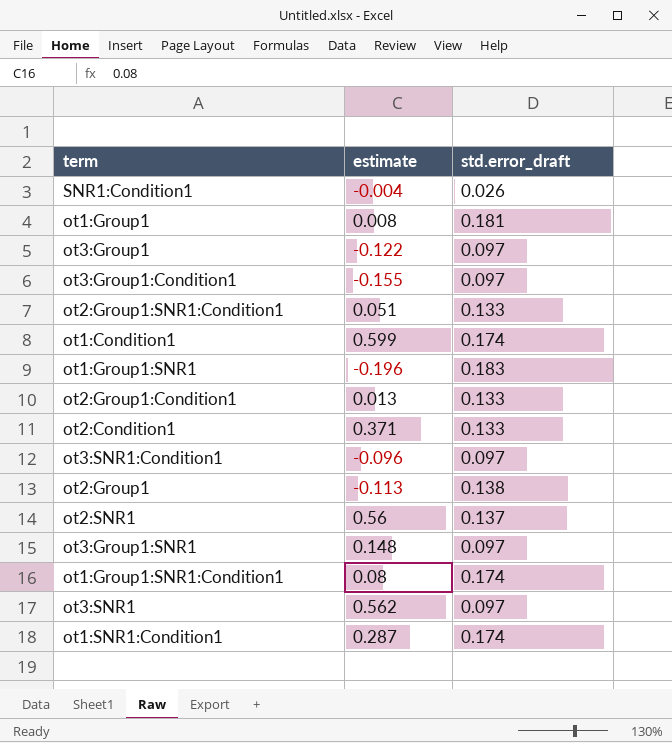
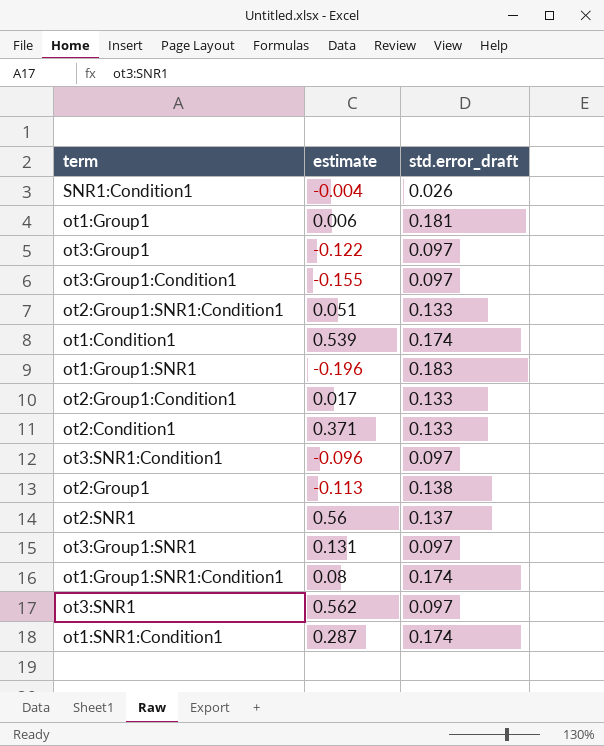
ot1:Group1 | estimate: 0.008 -> 0.006
ot1:Condition1 | estimate: 0.599 -> 0.539
ot2:Group1:Condition1 | estimate: 0.013 -> 0.017
ot3:Group1:SNR1 | estimate: 0.148 -> 0.131

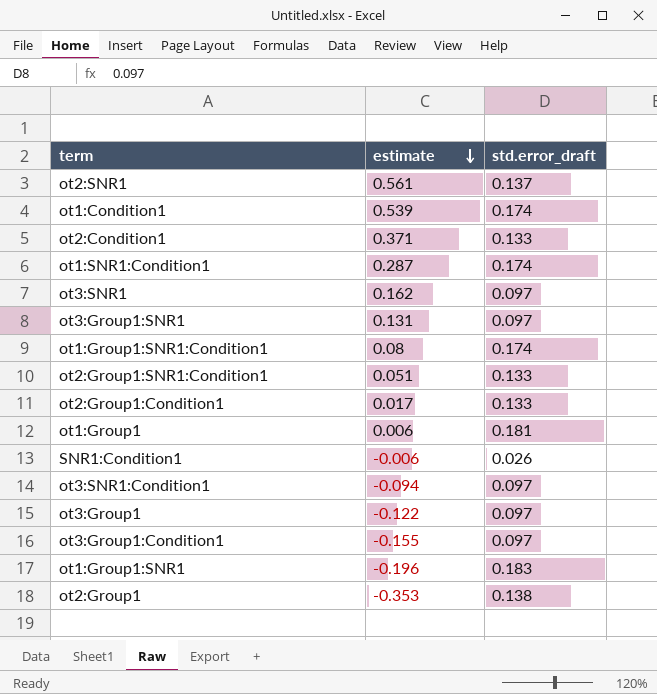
row order: none -> estimate descending
ot2:SNR1 | estimate: 0.56 -> 0.561
ot3:SNR1 | estimate: 0.562 -> 0.162
SNR1:Condition1 | estimate: -0.004 -> -0.006
ot3:SNR1:Condition1 | estimate: -0.096 -> -0.094
ot2:Group1 | estimate: -0.113 -> -0.353

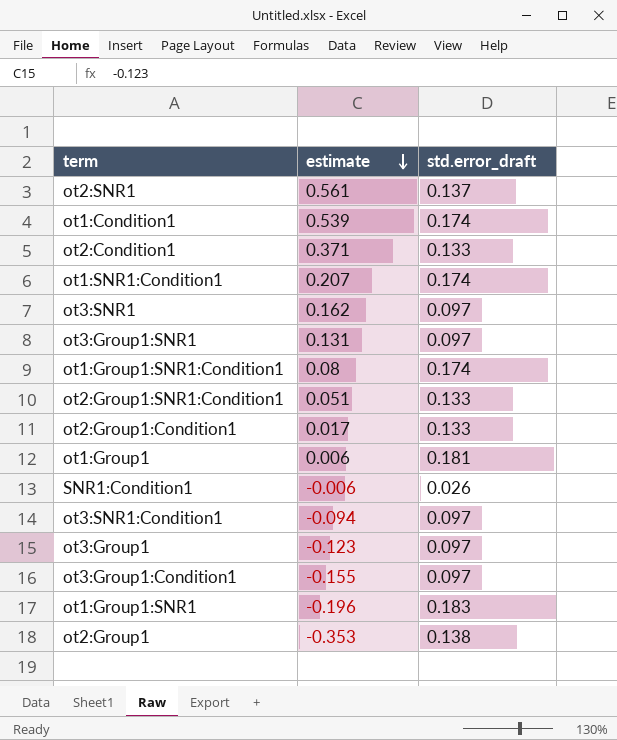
ot1:SNR1:Condition1 | estimate: 0.287 -> 0.207
ot3:Group1 | estimate: -0.122 -> -0.123

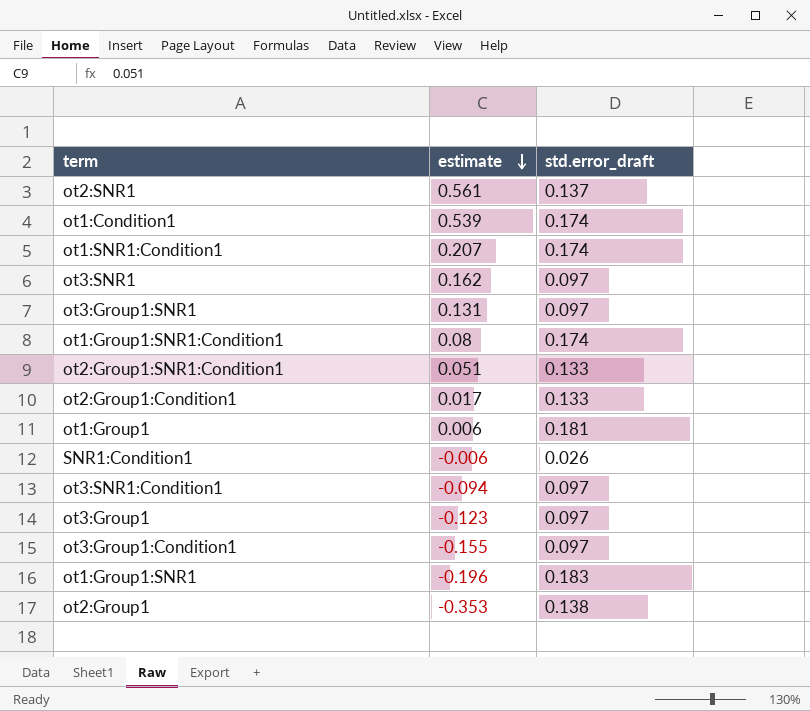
row ot2:Condition1: 0.371 | 0.133 -> none

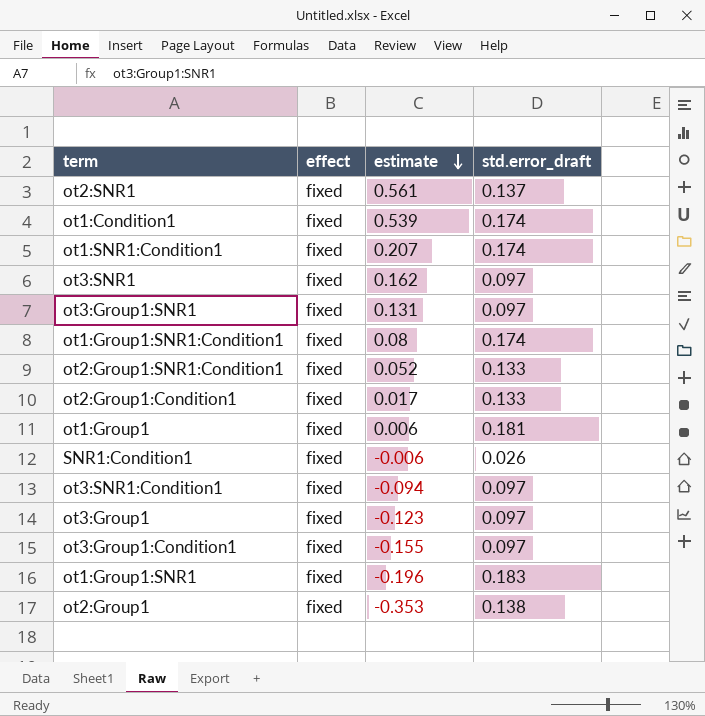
column effect | position: none -> 2
ot2:Group1:SNR1:Condition1 | estimate: 0.051 -> 0.052

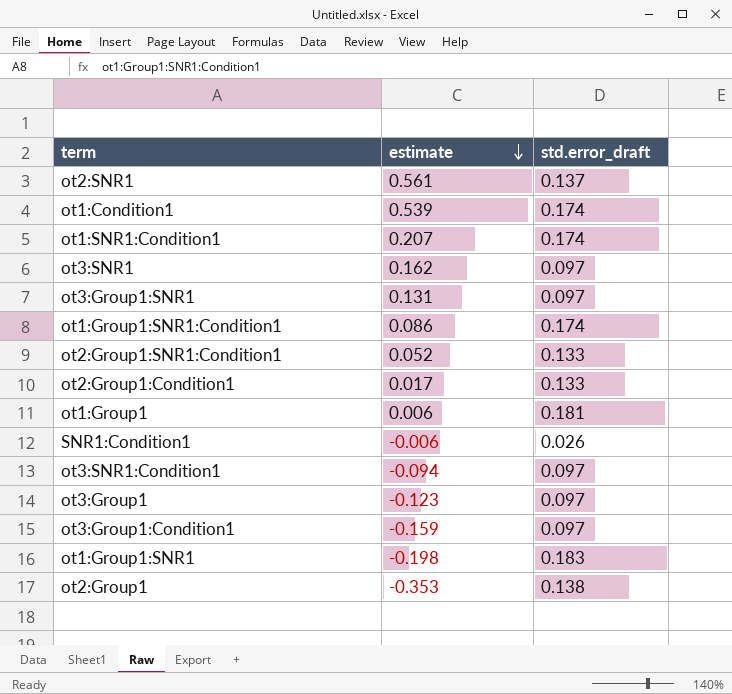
column effect | position: 2 -> none
ot1:Group1:SNR1:Condition1 | estimate: 0.08 -> 0.086
ot3:Group1:Condition1 | estimate: -0.155 -> -0.159
ot1:Group1:SNR1 | estimate: -0.196 -> -0.198

